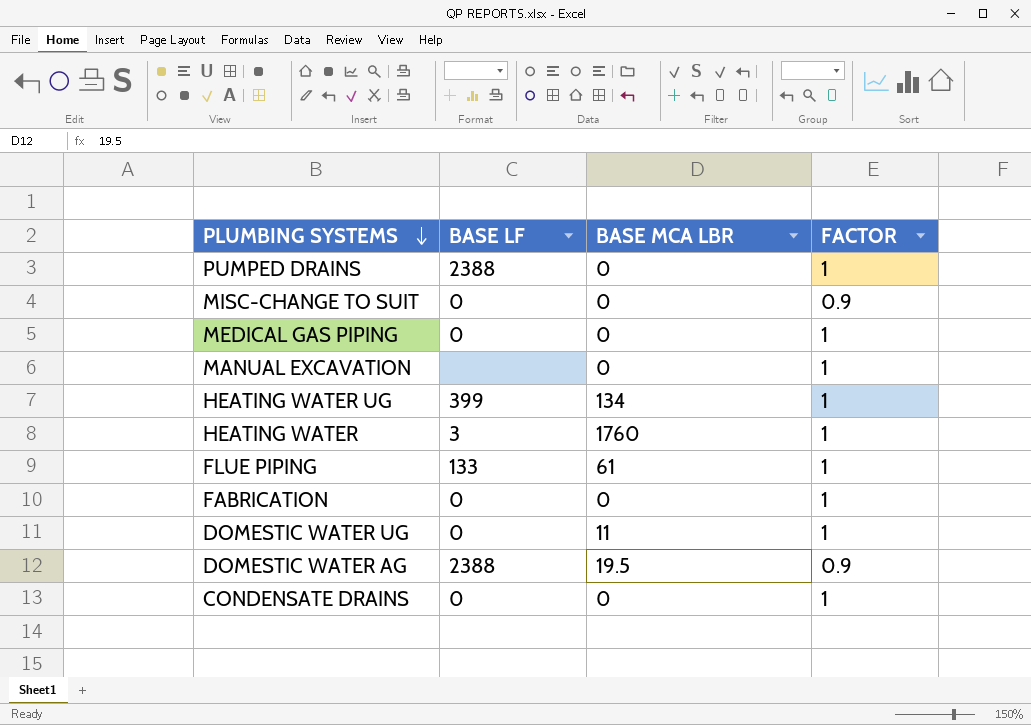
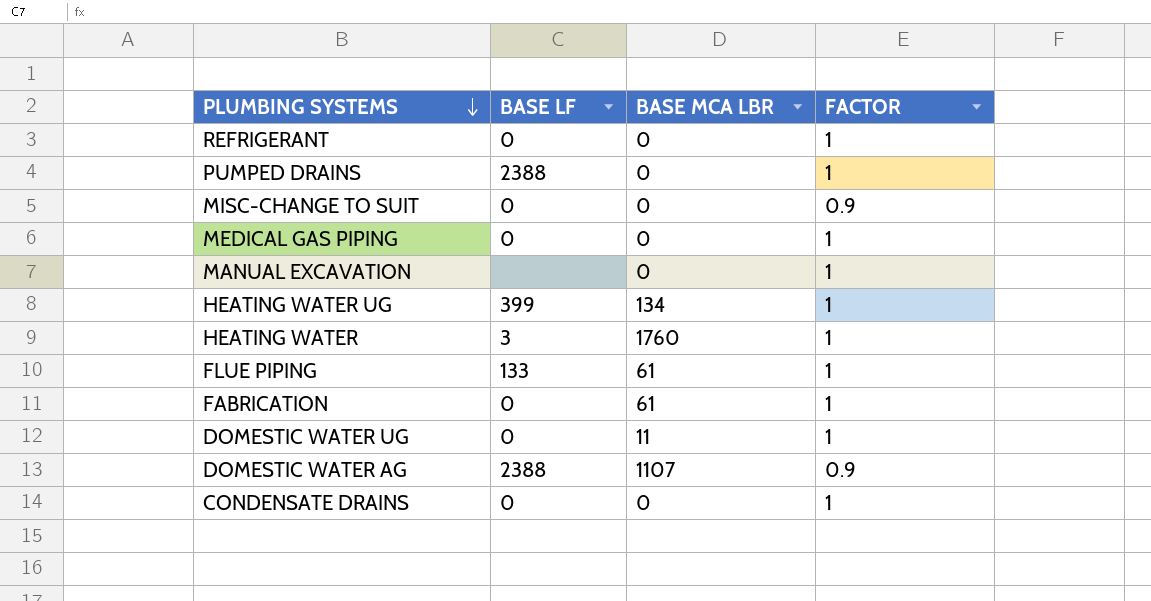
row REFRIGERANT: none -> 0 | 0 | 1
FABRICATION | BASE MCA LBR: 0 -> 61
DOMESTIC WATER AG | BASE MCA LBR: 19.5 -> 1107

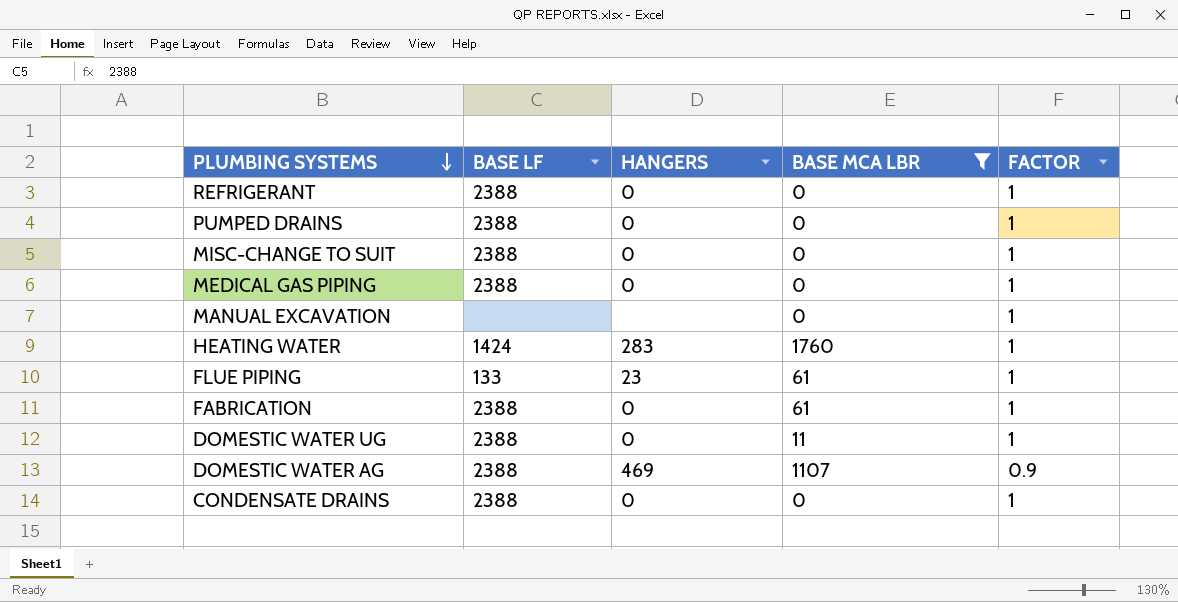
filter: none -> BASE MCA LBR != 134
column HANGERS | position: none -> 3
REFRIGERANT | BASE LF: 0 -> 2388
MISC-CHANGE TO SUIT | BASE LF: 0 -> 2388
MISC-CHANGE TO SUIT | FACTOR: 0.9 -> 1
MEDICAL GAS PIPING | BASE LF: 0 -> 2388
HEATING WATER | BASE LF: 3 -> 1424
FABRICATION | BASE LF: 0 -> 2388
DOMESTIC WATER UG | BASE LF: 0 -> 2388
CONDENSATE DRAINS | BASE LF: 0 -> 2388

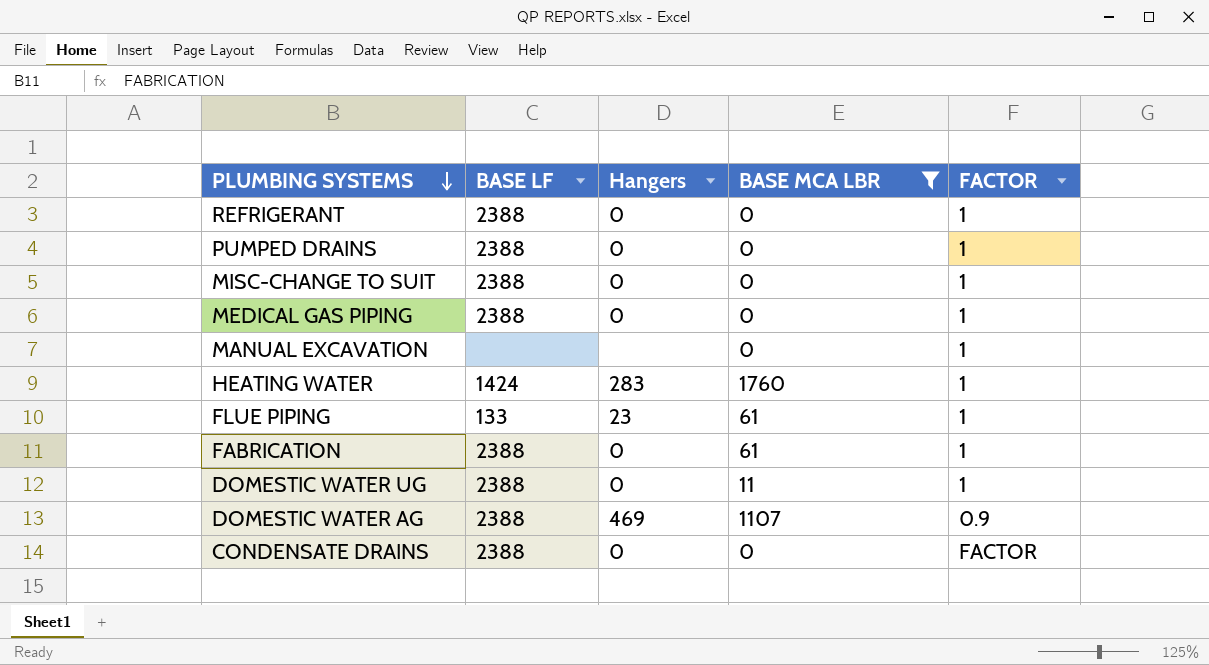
column name: HANGERS -> Hangers
CONDENSATE DRAINS | FACTOR: 1 -> FACTOR

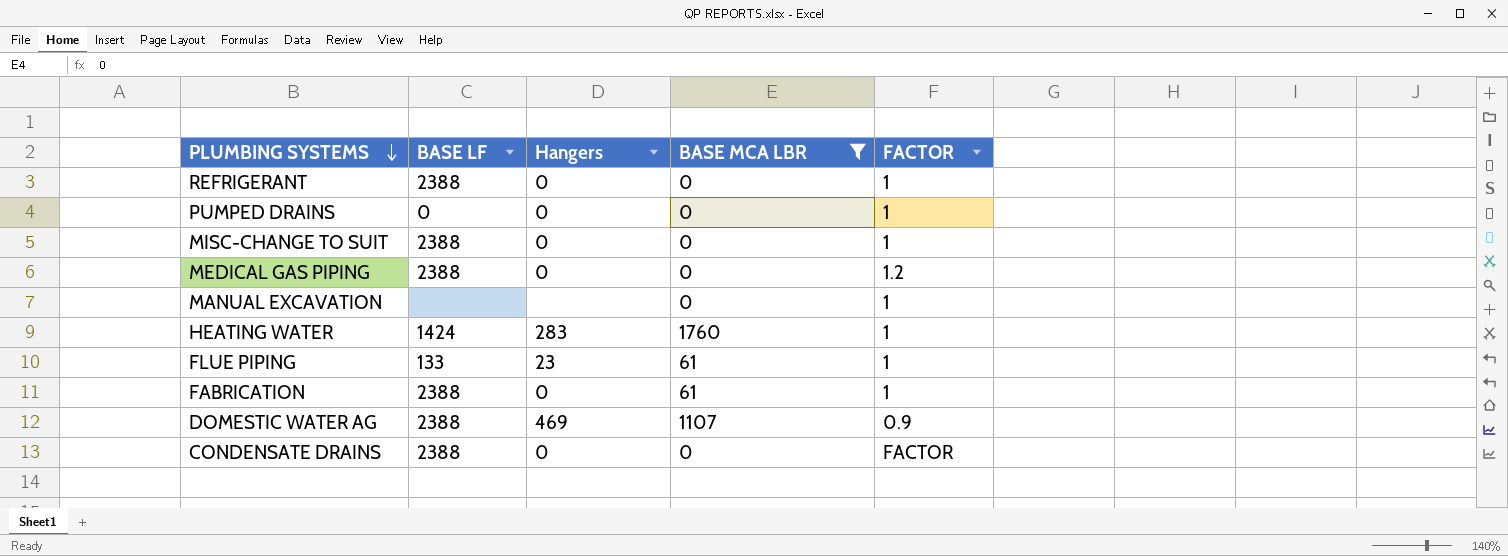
row DOMESTIC WATER UG: 2388 | 0 | 11 | 1 -> none
PUMPED DRAINS | BASE LF: 2388 -> 0
MEDICAL GAS PIPING | FACTOR: 1 -> 1.2

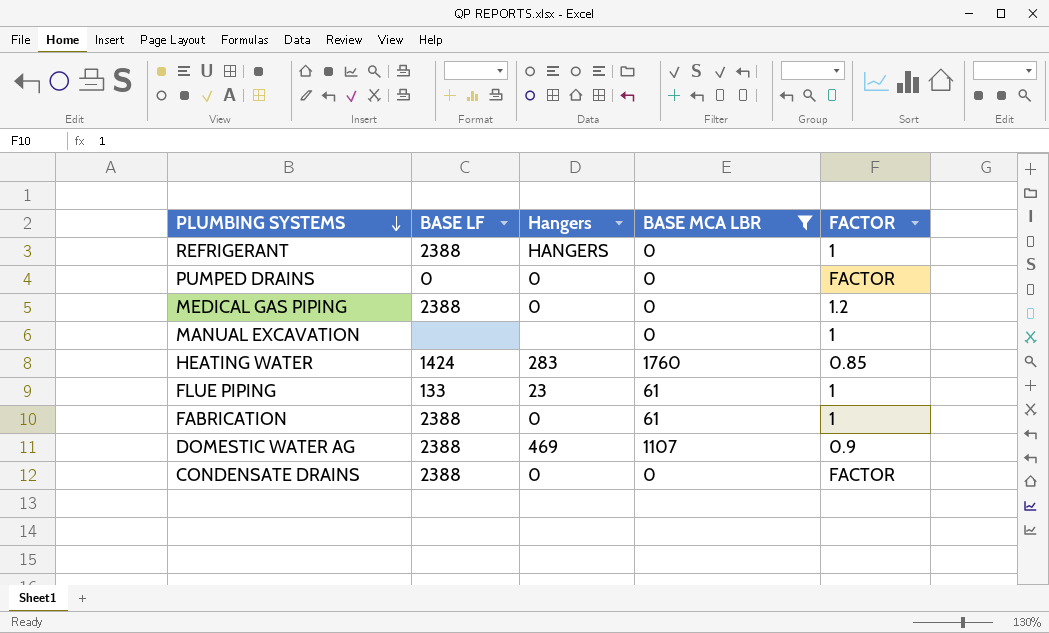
row MISC-CHANGE TO SUIT: 2388 | 0 | 0 | 1 -> none
REFRIGERANT | Hangers: 0 -> HANGERS
PUMPED DRAINS | FACTOR: 1 -> FACTOR
HEATING WATER | FACTOR: 1 -> 0.85

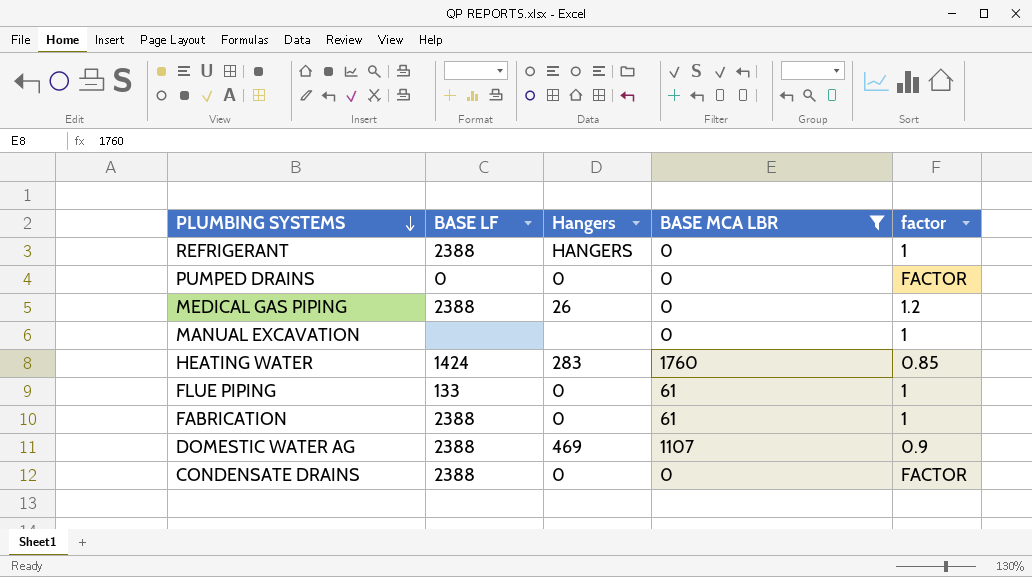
column name: FACTOR -> factor
MEDICAL GAS PIPING | Hangers: 0 -> 26
FLUE PIPING | Hangers: 23 -> 0

